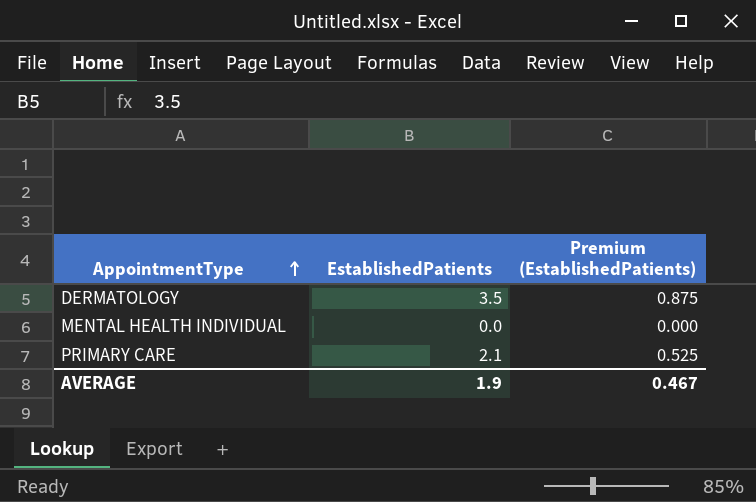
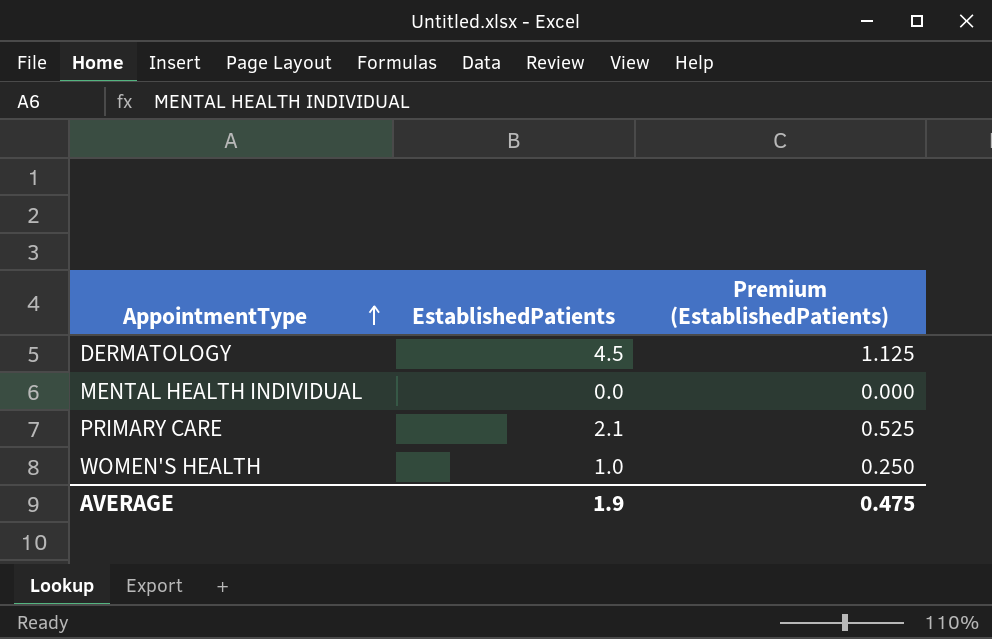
DERMATOLOGY | EstablishedPatients: 3.5 -> 4.5
DERMATOLOGY | Premium (EstablishedPatients): 0.875 -> 1.125
row WOMEN'S HEALTH: none -> 1.0 | 0.250
AVERAGE | Premium (EstablishedPatients): 0.467 -> 0.475

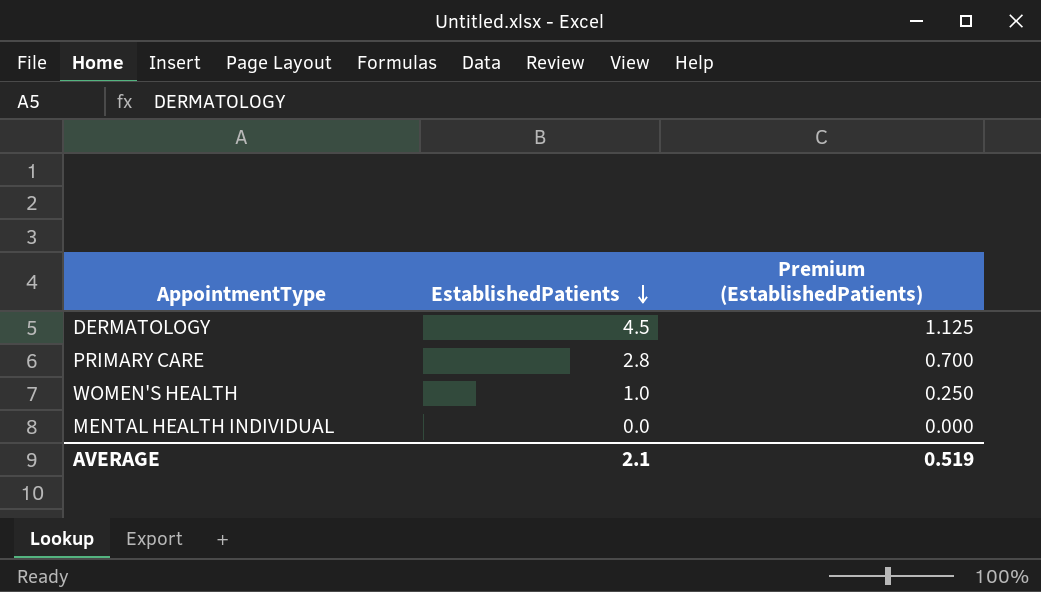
row order: AppointmentType ascending -> EstablishedPatients descending
PRIMARY CARE | EstablishedPatients: 2.1 -> 2.8
PRIMARY CARE | Premium (EstablishedPatients): 0.525 -> 0.700
AVERAGE | EstablishedPatients: 1.9 -> 2.1
AVERAGE | Premium (EstablishedPatients): 0.475 -> 0.519

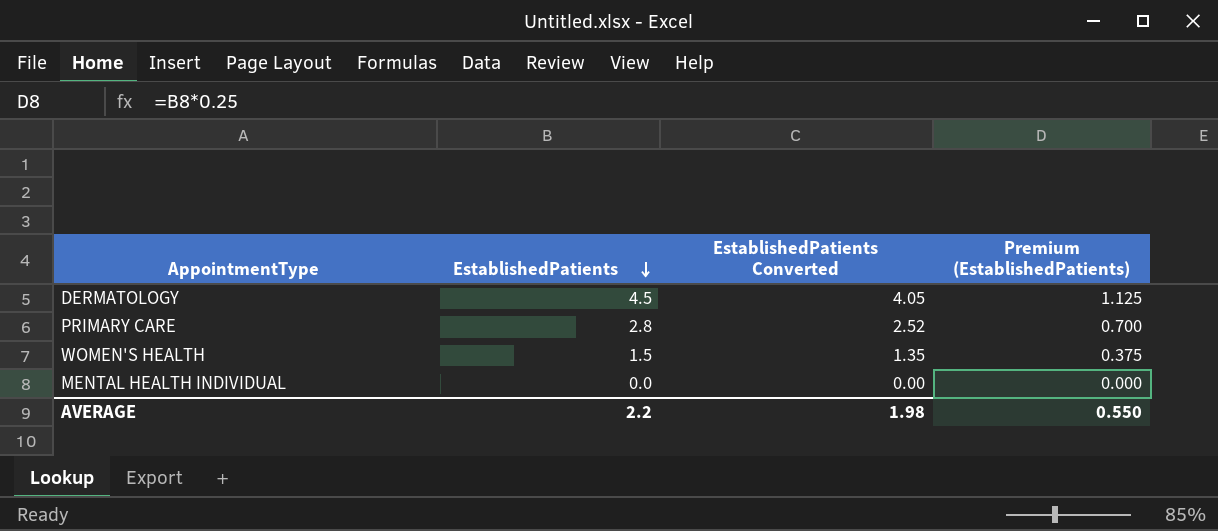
column EstablishedPatients Converted | formula: none -> [EstablishedPatients] * 0.9
WOMEN'S HEALTH | EstablishedPatients: 1.0 -> 1.5
WOMEN'S HEALTH | Premium (EstablishedPatients): 0.250 -> 0.375
AVERAGE | EstablishedPatients: 2.1 -> 2.2
AVERAGE | Premium (EstablishedPatients): 0.519 -> 0.550

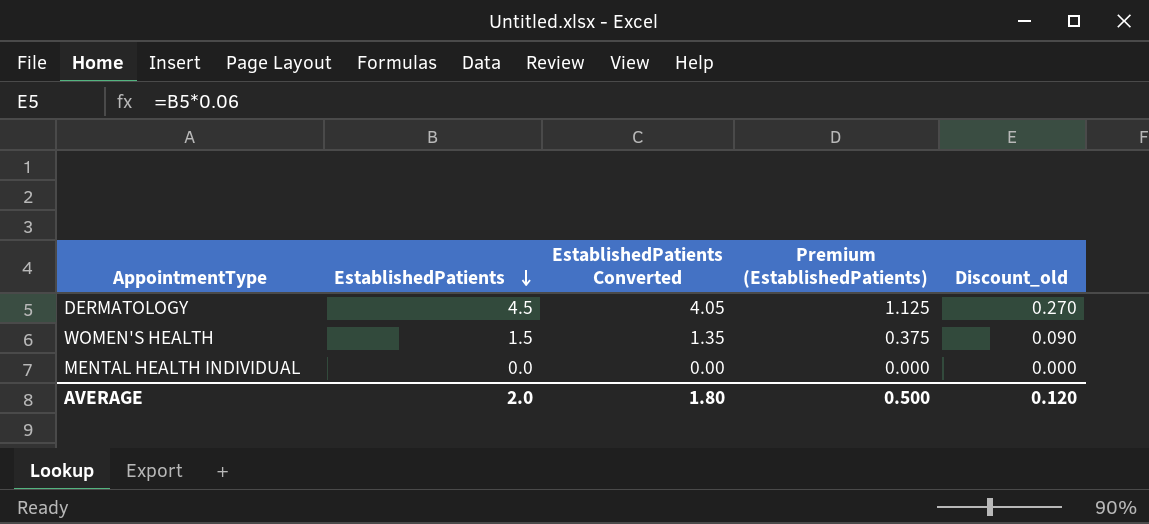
column Discount_old | formula: none -> [EstablishedPatients] * 0.06
row PRIMARY CARE: 2.8 | 2.52 | 0.700 -> none
AVERAGE | EstablishedPatients: 2.2 -> 2.0
AVERAGE | EstablishedPatients Converted: 1.98 -> 1.80
AVERAGE | Premium (EstablishedPatients): 0.550 -> 0.500

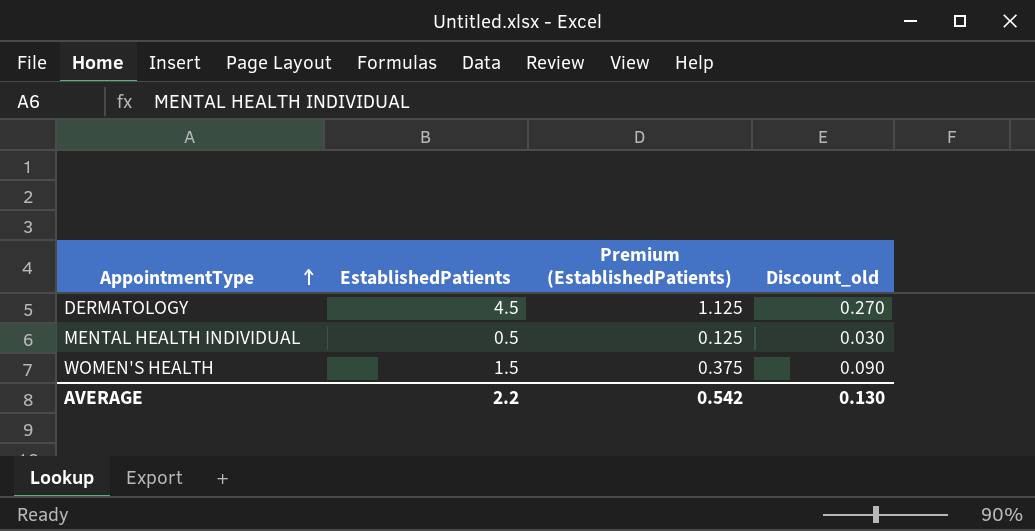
row order: EstablishedPatients descending -> AppointmentType ascending
column EstablishedPatients Converted | formula: [EstablishedPatients] * 0.9 -> none
MENTAL HEALTH INDIVIDUAL | EstablishedPatients: 0.0 -> 0.5
MENTAL HEALTH INDIVIDUAL | Premium (EstablishedPatients): 0.000 -> 0.125
MENTAL HEALTH INDIVIDUAL | Discount_old: 0.000 -> 0.030
AVERAGE | EstablishedPatients: 2.0 -> 2.2
AVERAGE | Premium (EstablishedPatients): 0.500 -> 0.542
AVERAGE | Discount_old: 0.120 -> 0.130

